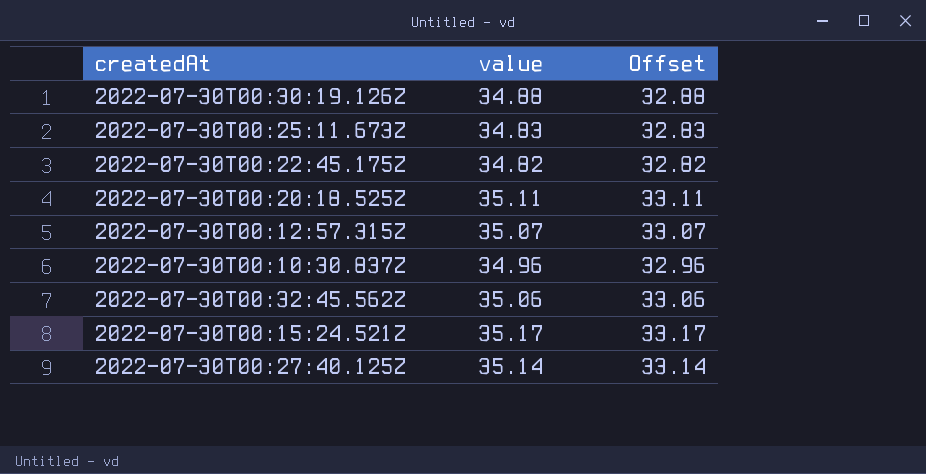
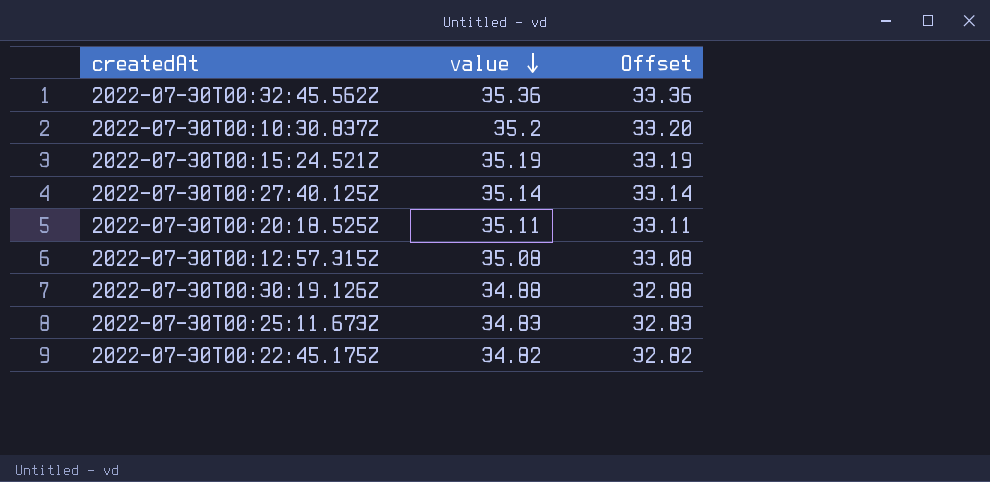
row order: none -> value descending
2022-07-30T00:32:45.562Z | value: 35.06 -> 35.36
2022-07-30T00:32:45.562Z | Offset: 33.06 -> 33.36
2022-07-30T00:10:30.837Z | value: 34.96 -> 35.2
2022-07-30T00:10:30.837Z | Offset: 32.96 -> 33.20
2022-07-30T00:15:24.521Z | value: 35.17 -> 35.19
2022-07-30T00:15:24.521Z | Offset: 33.17 -> 33.19
2022-07-30T00:12:57.315Z | value: 35.07 -> 35.08
2022-07-30T00:12:57.315Z | Offset: 33.07 -> 33.08

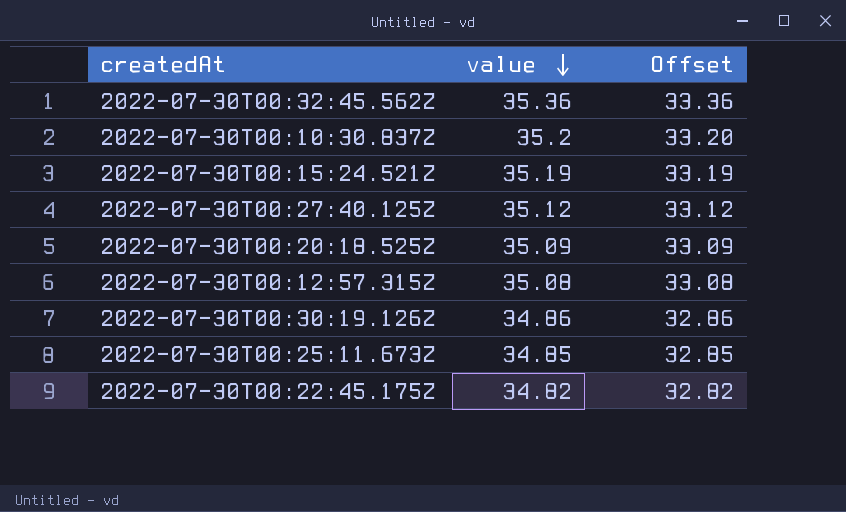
2022-07-30T00:27:40.125Z | value: 35.14 -> 35.12
2022-07-30T00:27:40.125Z | Offset: 33.14 -> 33.12
2022-07-30T00:20:18.525Z | value: 35.11 -> 35.09
2022-07-30T00:20:18.525Z | Offset: 33.11 -> 33.09
2022-07-30T00:30:19.126Z | value: 34.88 -> 34.86
2022-07-30T00:30:19.126Z | Offset: 32.88 -> 32.86
2022-07-30T00:25:11.673Z | value: 34.83 -> 34.85
2022-07-30T00:25:11.673Z | Offset: 32.83 -> 32.85

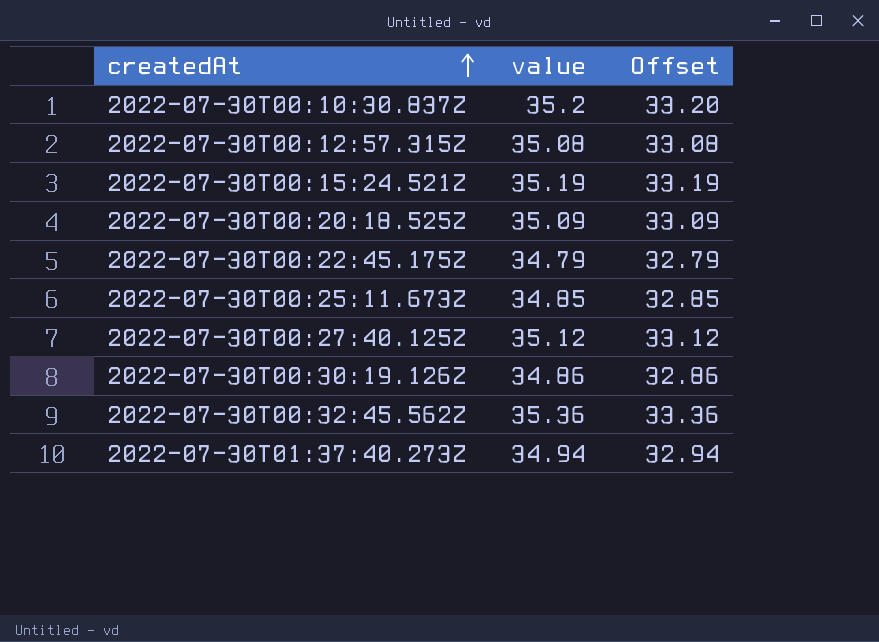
row order: value descending -> createdAt ascending
2022-07-30T00:22:45.175Z | value: 34.82 -> 34.79
2022-07-30T00:22:45.175Z | Offset: 32.82 -> 32.79
row 2022-07-30T01:37:40.273Z: none -> 34.94 | 32.94

